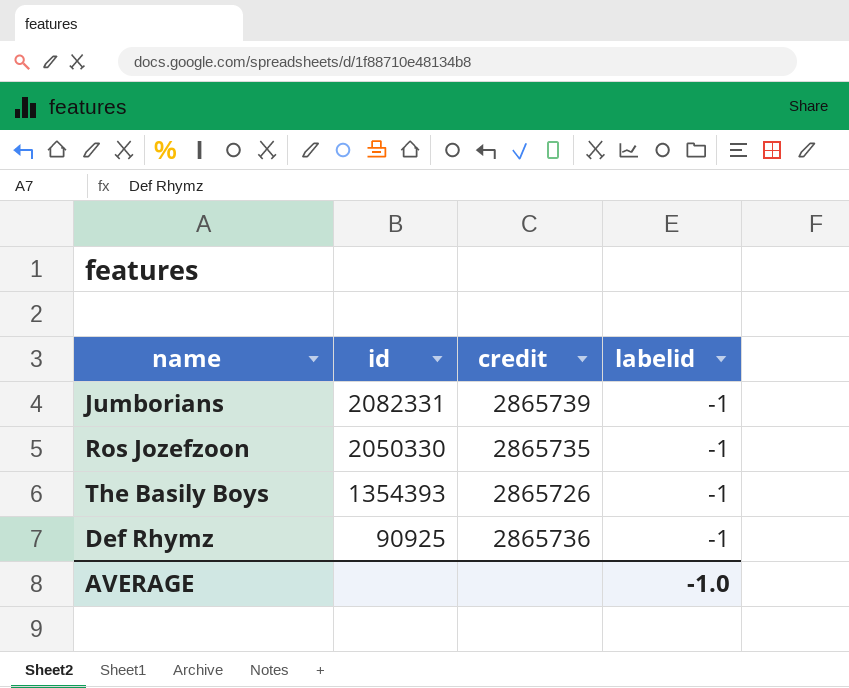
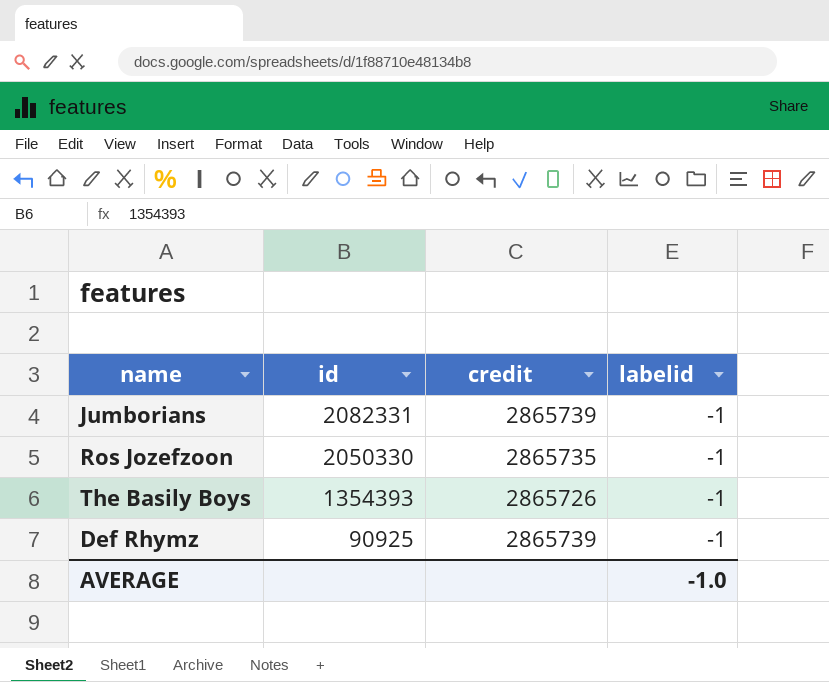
Def Rhymz | credit: 2865736 -> 2865739

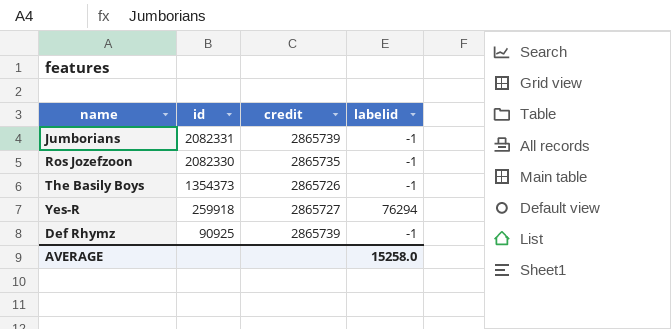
Ros Jozefzoon | id: 2050330 -> 2082330
The Basily Boys | id: 1354393 -> 1354373
row Yes-R: none -> 259918 | 2865727 | 76294
AVERAGE | labelid: -1.0 -> 15258.0

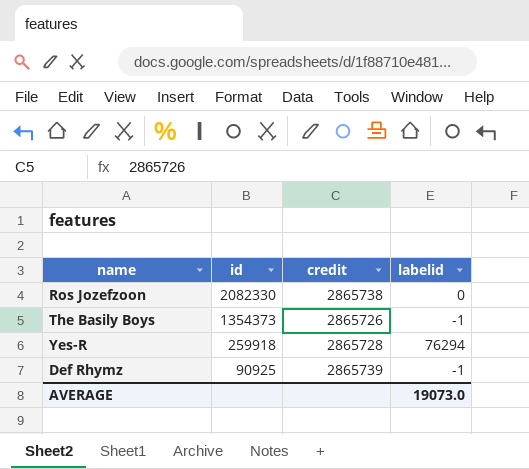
row Jumborians: 2082331 | 2865739 | -1 -> none
Ros Jozefzoon | credit: 2865735 -> 2865738
Ros Jozefzoon | labelid: -1 -> 0
Yes-R | credit: 2865727 -> 2865728
AVERAGE | labelid: 15258.0 -> 19073.0

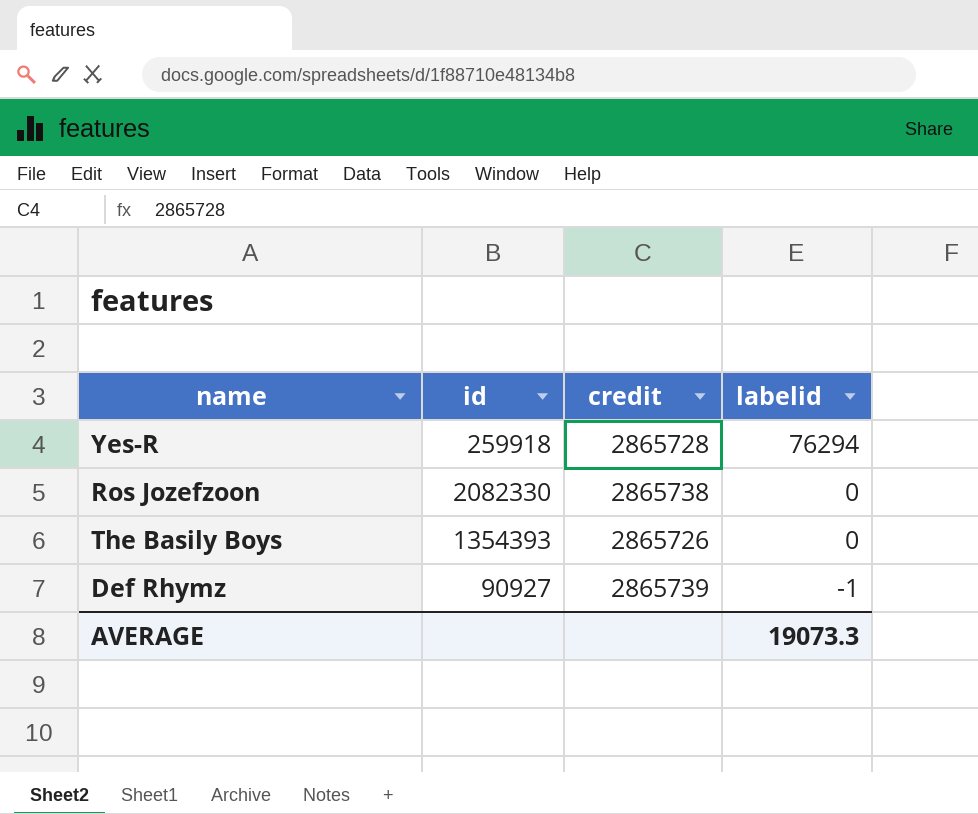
row order: id descending -> labelid descending
The Basily Boys | id: 1354373 -> 1354393
The Basily Boys | labelid: -1 -> 0
Def Rhymz | id: 90925 -> 90927
AVERAGE | labelid: 19073.0 -> 19073.3

